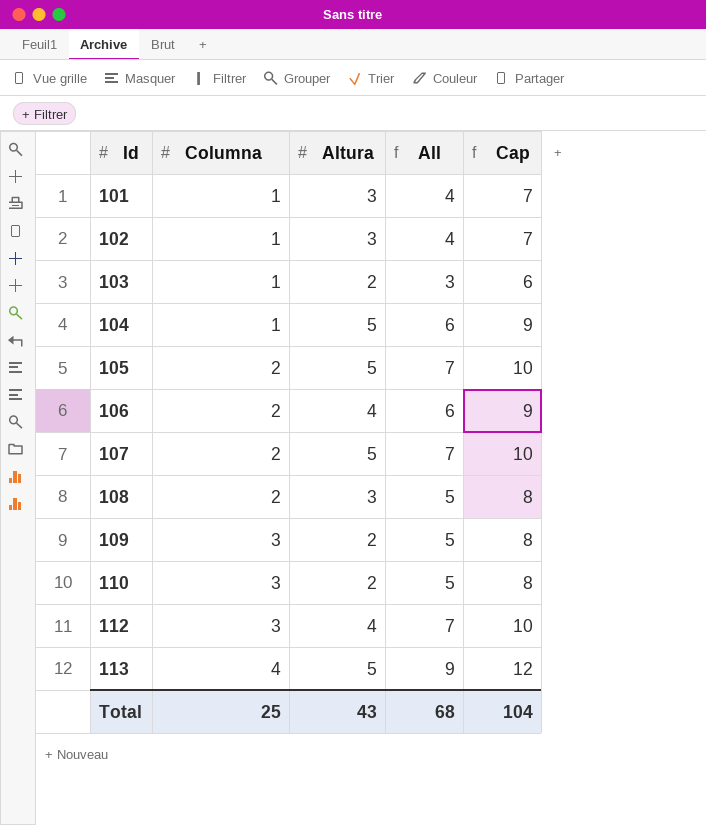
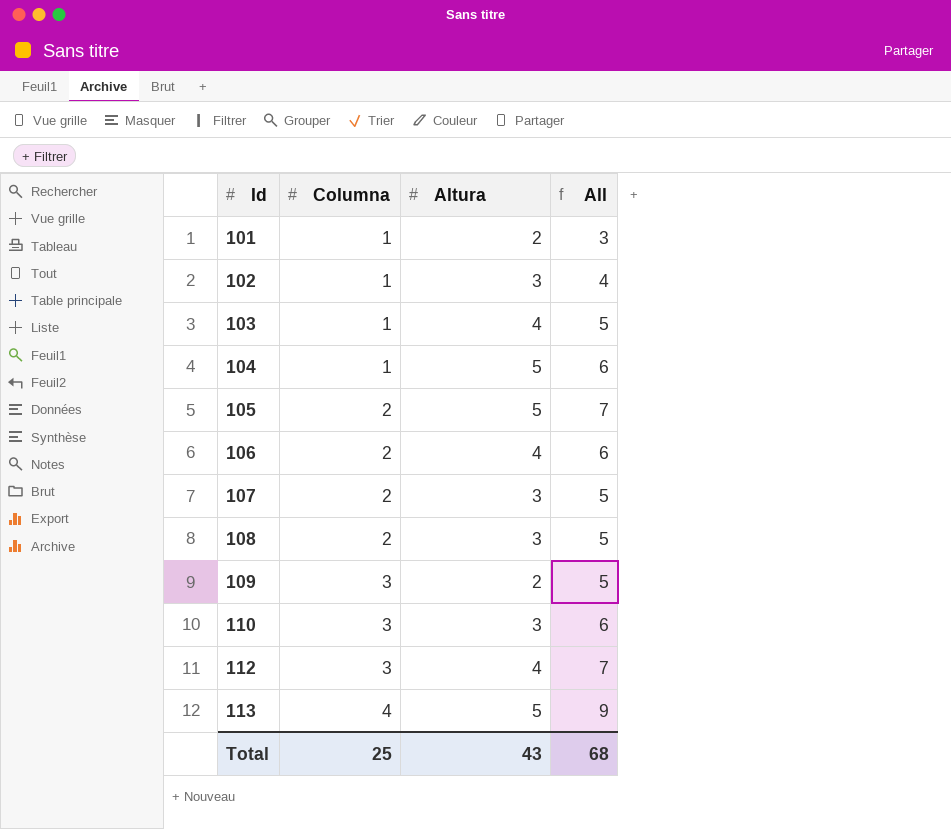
column Cap | formula: [All] + 3 -> none
101 | Altura: 3 -> 2
101 | All: 4 -> 3
103 | Altura: 2 -> 4
103 | All: 3 -> 5
107 | Altura: 5 -> 3
107 | All: 7 -> 5
110 | Altura: 2 -> 3
110 | All: 5 -> 6

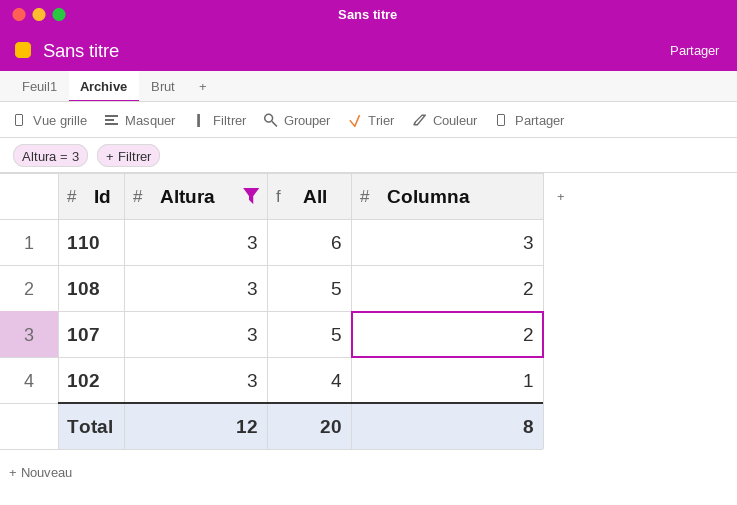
filter: none -> Altura = 3
row order: Id ascending -> Id descending
column Columna | position: 2 -> 4
Total | Altura: 43 -> 12
Total | All: 68 -> 20
Total | Columna: 25 -> 8

